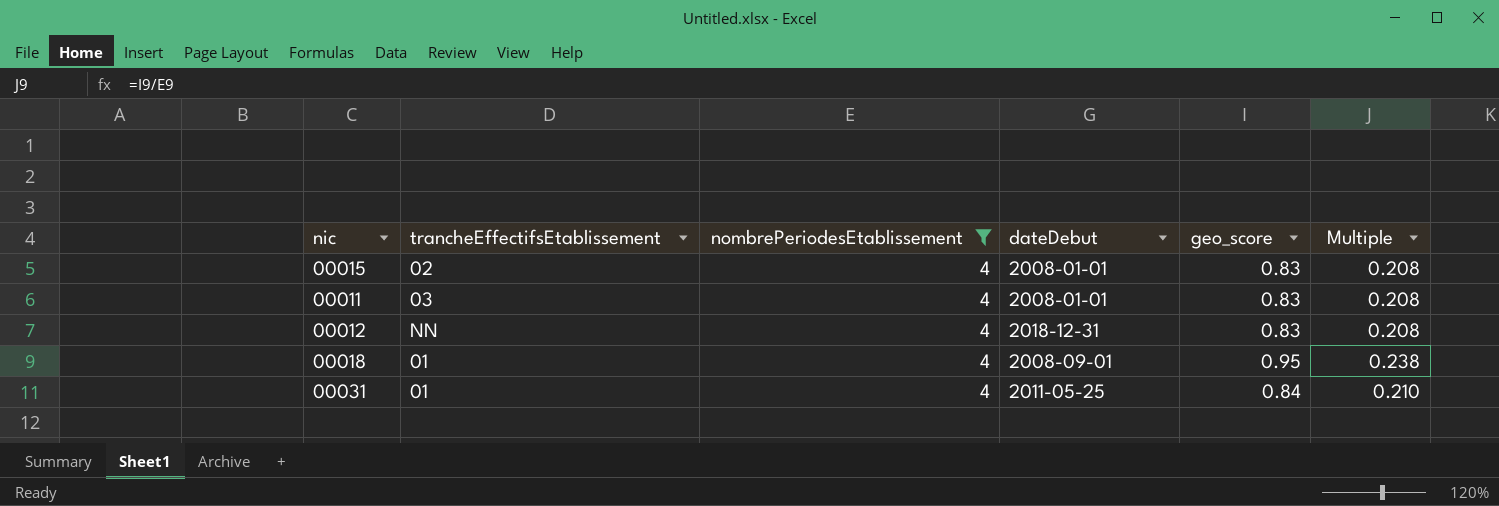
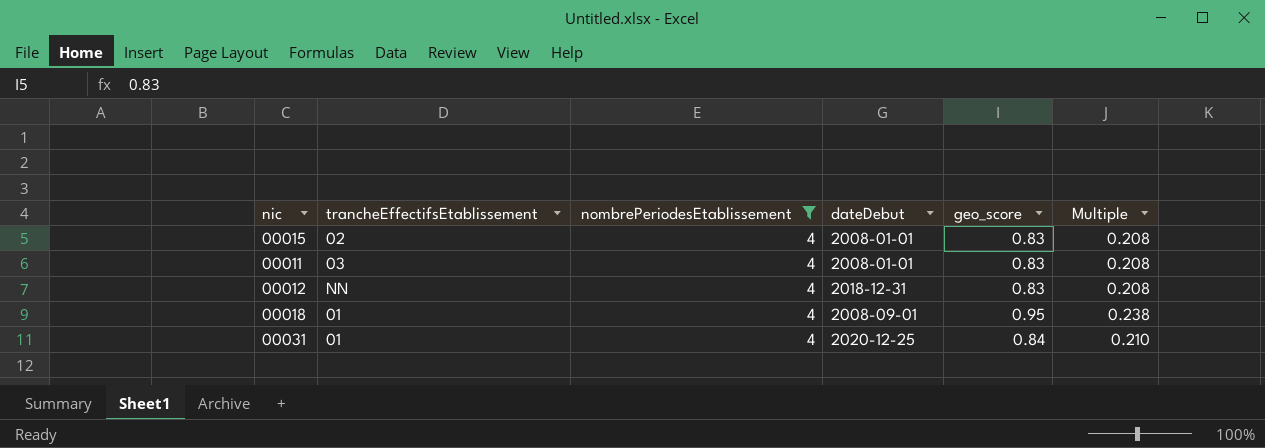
00031 | dateDebut: 2011-05-25 -> 2020-12-25

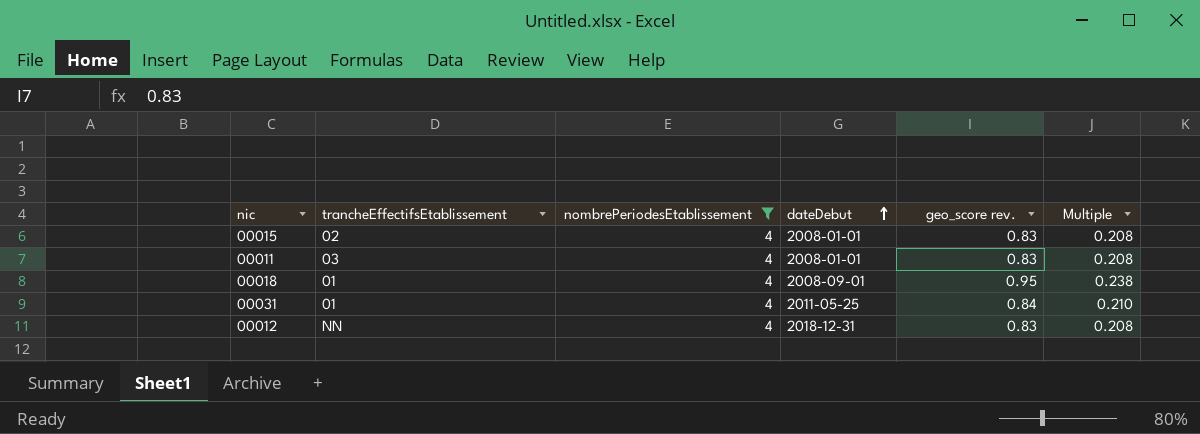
row order: none -> dateDebut ascending
column name: geo_score -> geo_score rev.
00031 | dateDebut: 2020-12-25 -> 2011-05-25

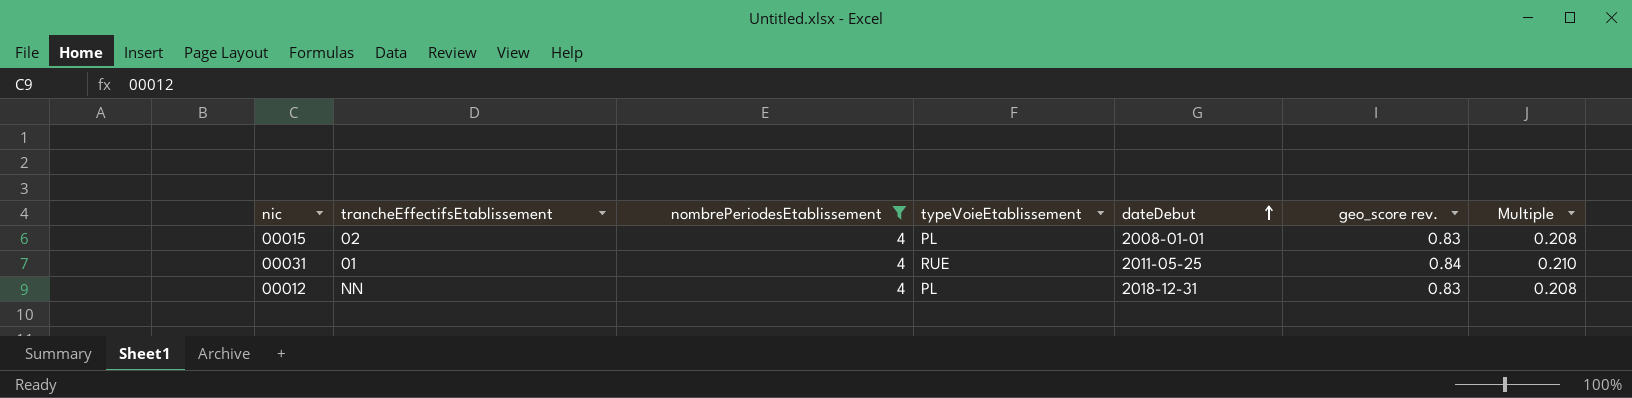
column typeVoieEtablissement | position: none -> 4
row 00011: 03 | 4 | 2008-01-01 | 0.83 | 0.208 -> none
row 00018: 01 | 4 | 2008-09-01 | 0.95 | 0.238 -> none

